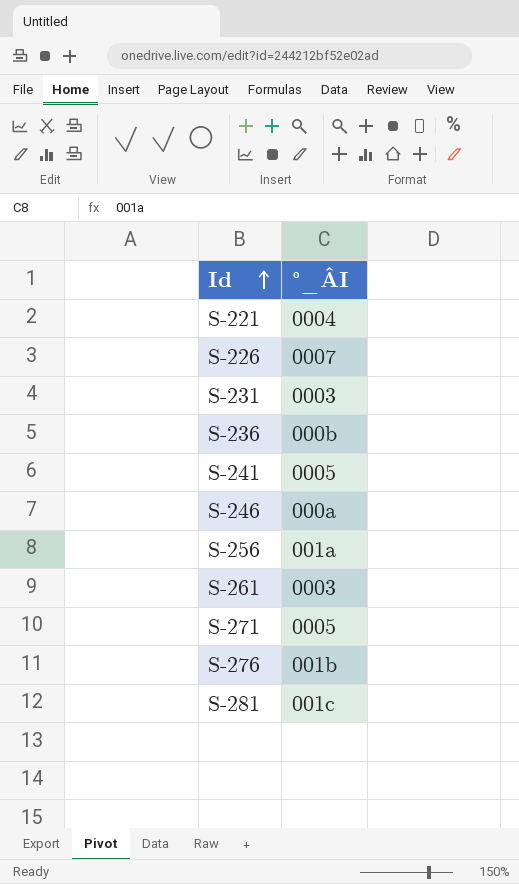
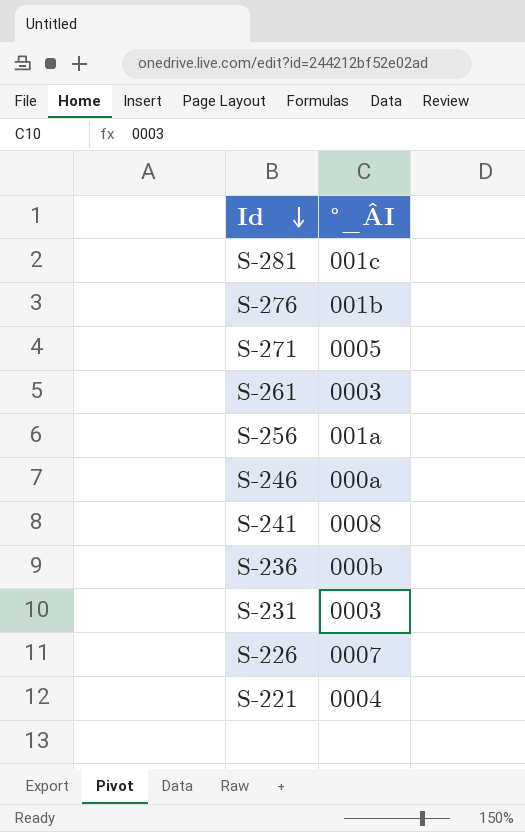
row order: Id ascending -> Id descending
S-241 | °_ÂI: 0005 -> 0008

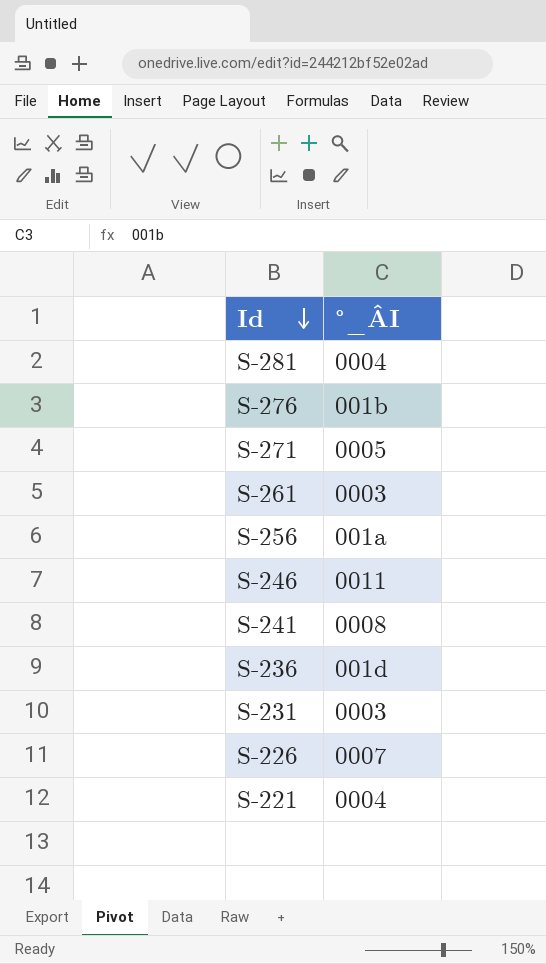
S-281 | °_ÂI: 001c -> 0004
S-246 | °_ÂI: 000a -> 0011
S-236 | °_ÂI: 000b -> 001d

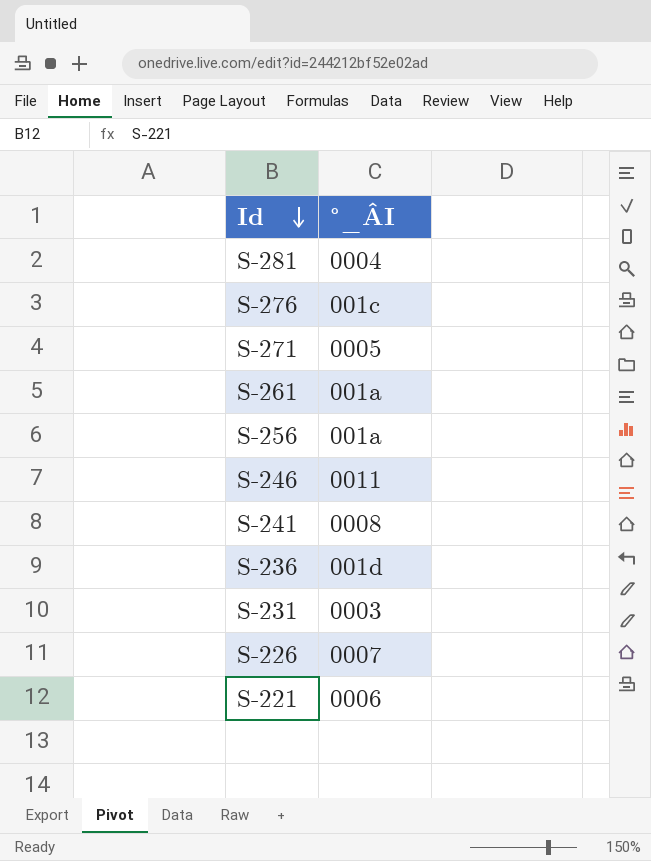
S-276 | °_ÂI: 001b -> 001c
S-261 | °_ÂI: 0003 -> 001a
S-221 | °_ÂI: 0004 -> 0006

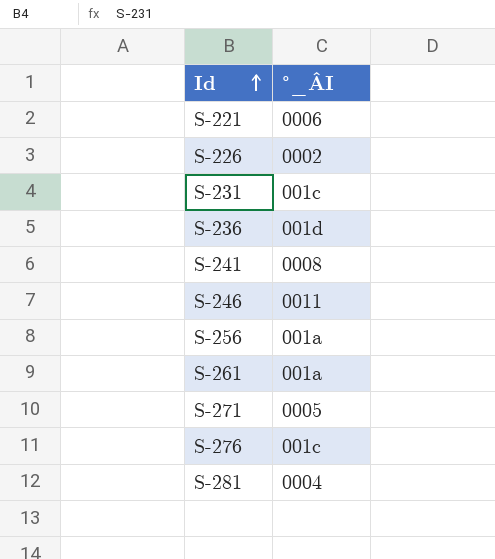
row order: Id descending -> Id ascending
S-226 | °_ÂI: 0007 -> 0002
S-231 | °_ÂI: 0003 -> 001c

